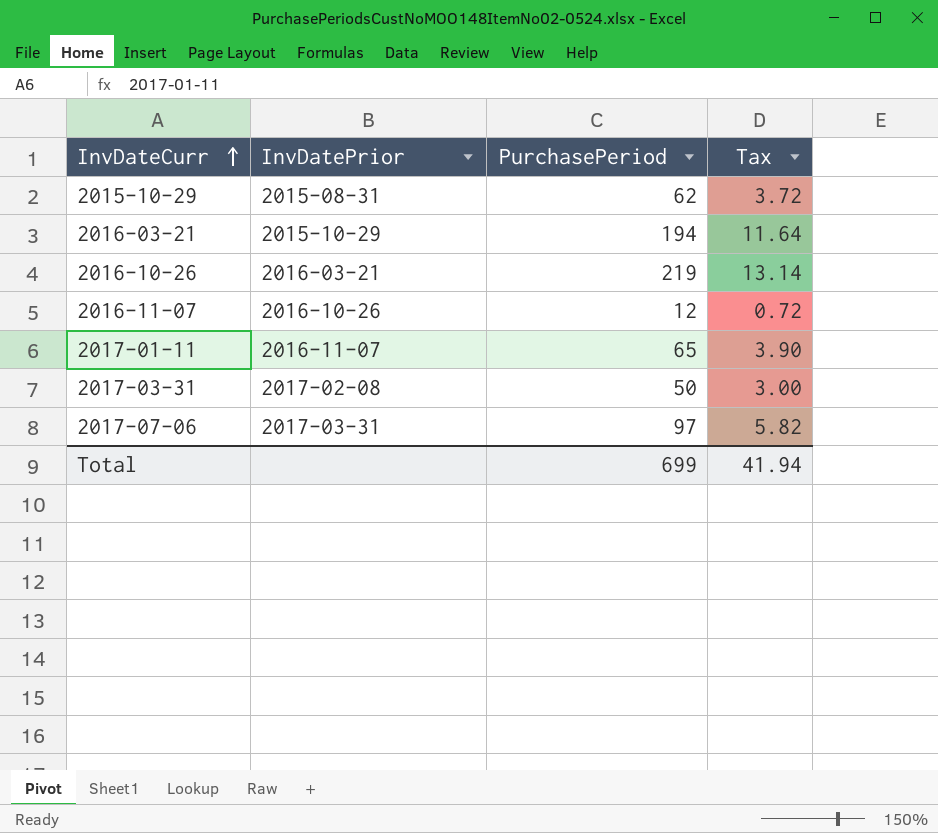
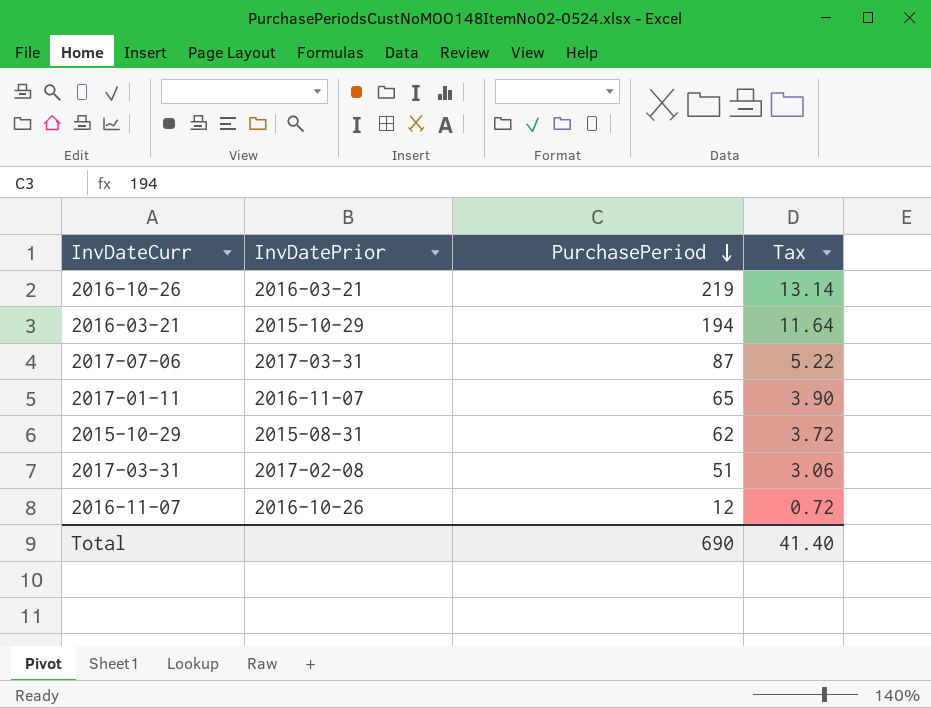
row order: InvDateCurr ascending -> PurchasePeriod descending
2017-07-06 | PurchasePeriod: 97 -> 87
2017-07-06 | Tax: 5.82 -> 5.22
2017-03-31 | PurchasePeriod: 50 -> 51
2017-03-31 | Tax: 3.00 -> 3.06
Total | PurchasePeriod: 699 -> 690
Total | Tax: 41.94 -> 41.40

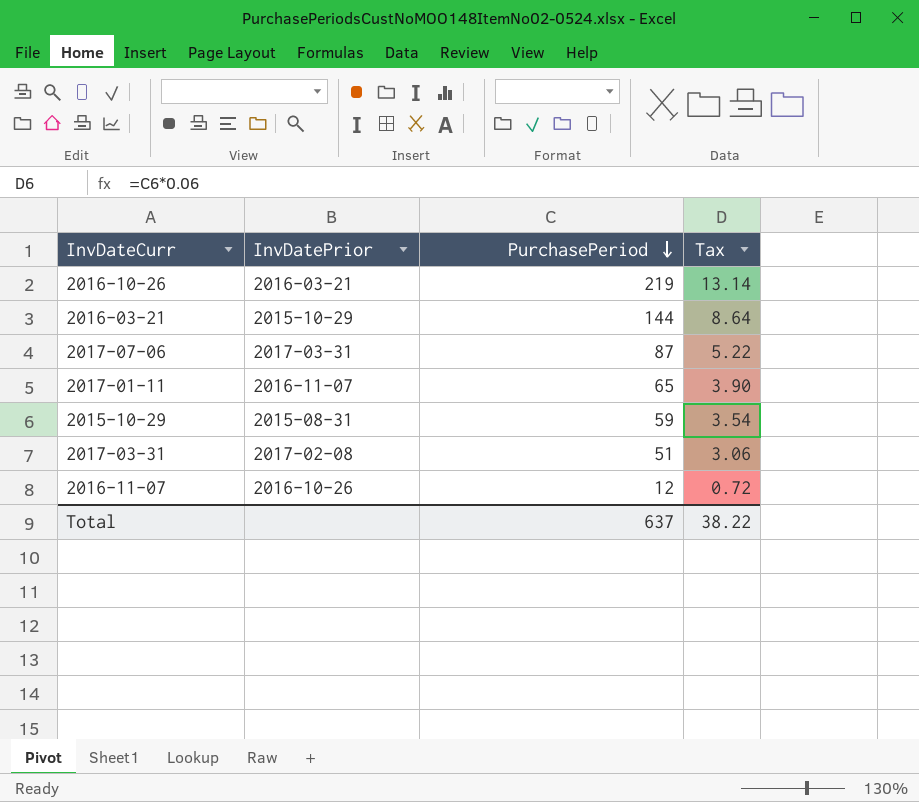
2016-03-21 | PurchasePeriod: 194 -> 144
2016-03-21 | Tax: 11.64 -> 8.64
2015-10-29 | PurchasePeriod: 62 -> 59
2015-10-29 | Tax: 3.72 -> 3.54
Total | PurchasePeriod: 690 -> 637
Total | Tax: 41.40 -> 38.22

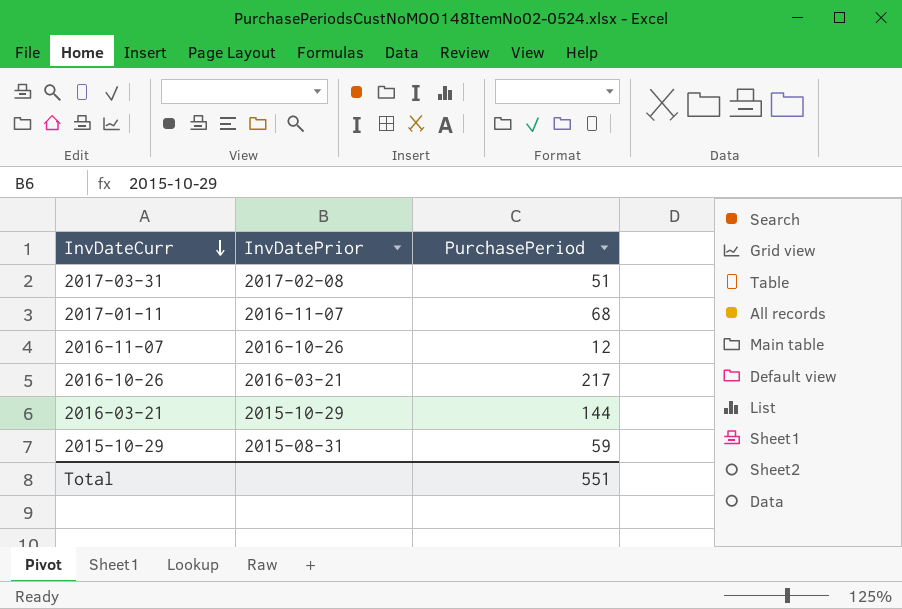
row order: PurchasePeriod descending -> InvDateCurr descending
column Tax | formula: [PurchasePeriod] * 0.06 -> none
row 2017-07-06: 2017-03-31 | 87 | 5.22 -> none
2017-01-11 | PurchasePeriod: 65 -> 68
2016-10-26 | PurchasePeriod: 219 -> 217
Total | PurchasePeriod: 637 -> 551

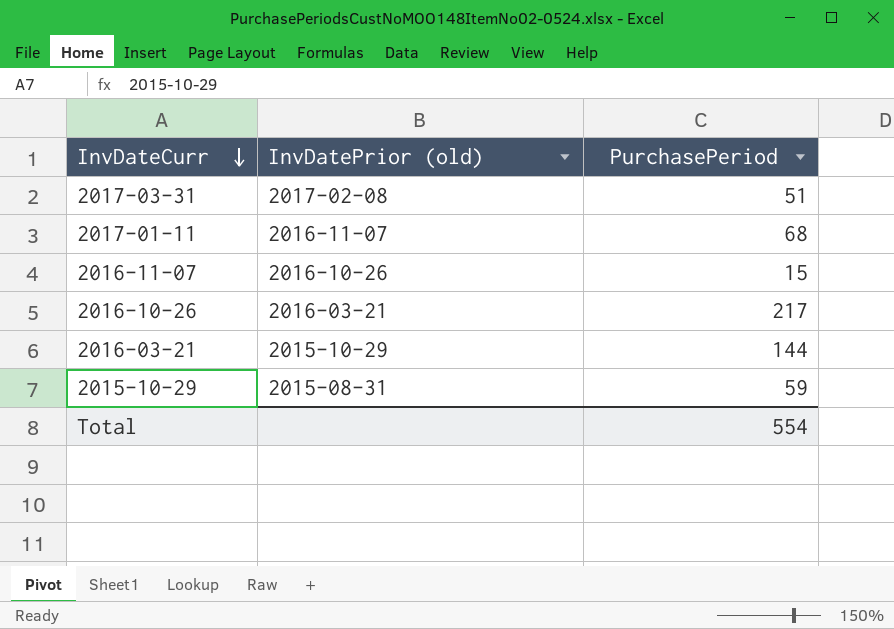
column name: InvDatePrior -> InvDatePrior (old)
2016-11-07 | PurchasePeriod: 12 -> 15
Total | PurchasePeriod: 551 -> 554

